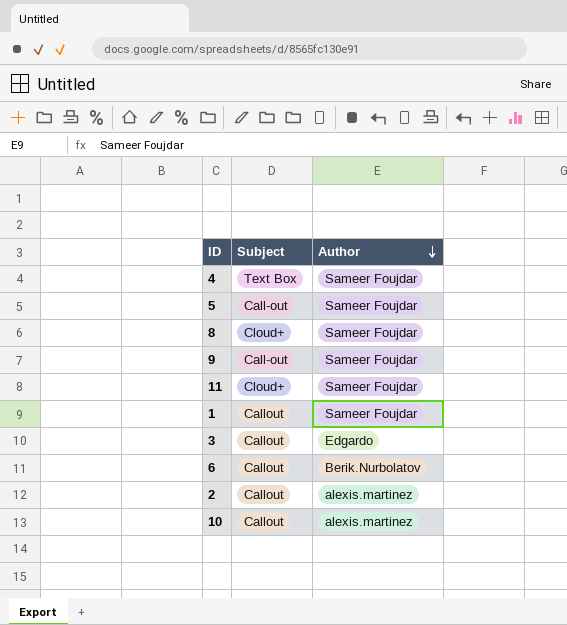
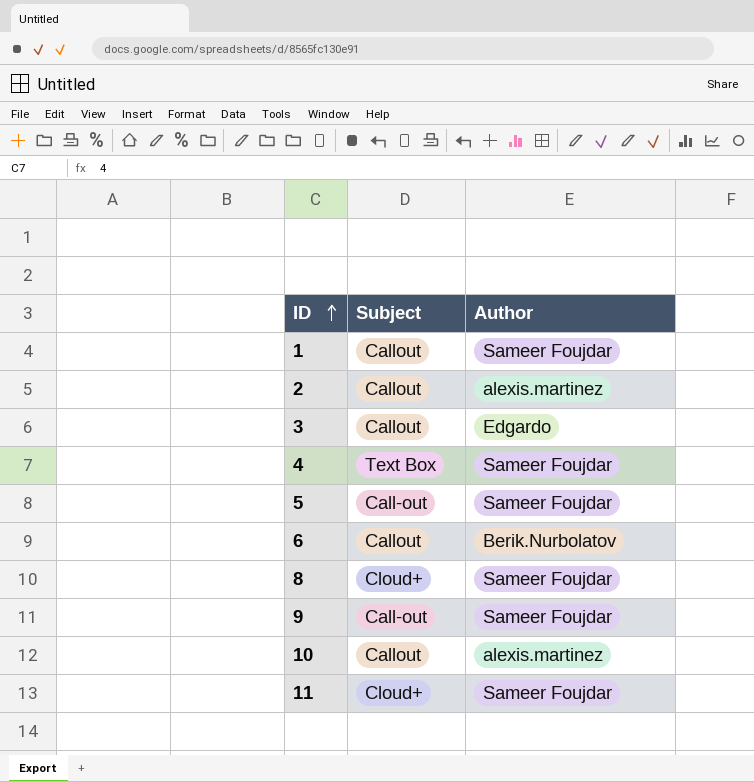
row order: Author descending -> ID ascending

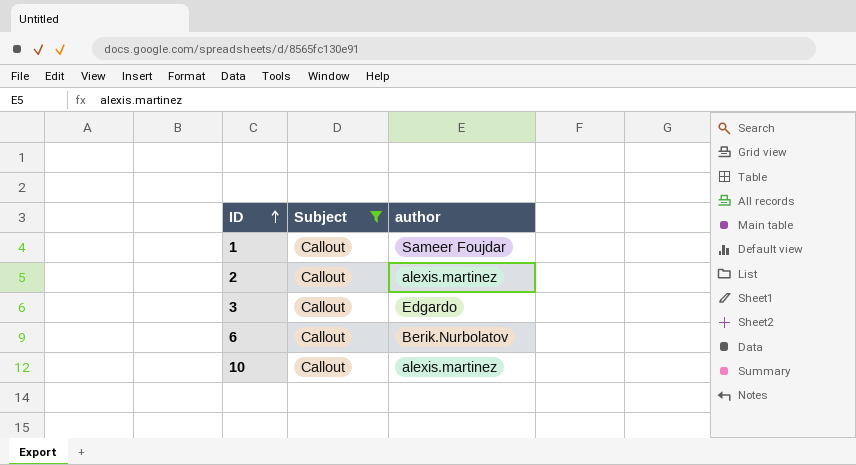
filter: none -> Subject = Callout
column name: Author -> author

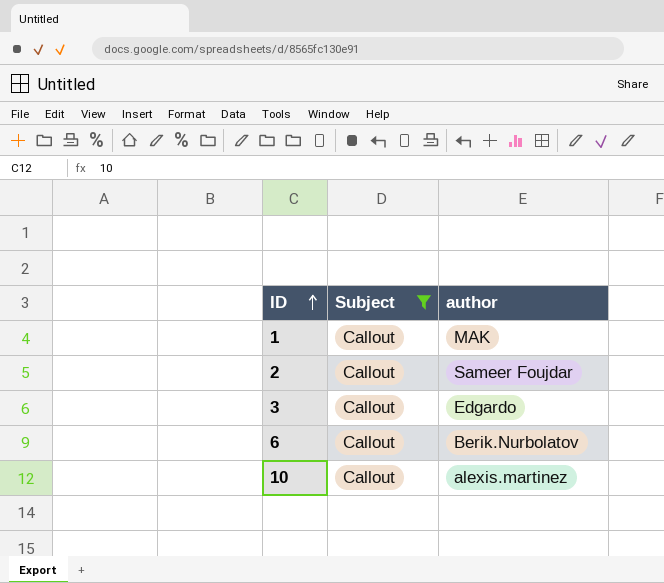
1 | author: Sameer Foujdar -> MAK
2 | author: alexis.martinez -> Sameer Foujdar

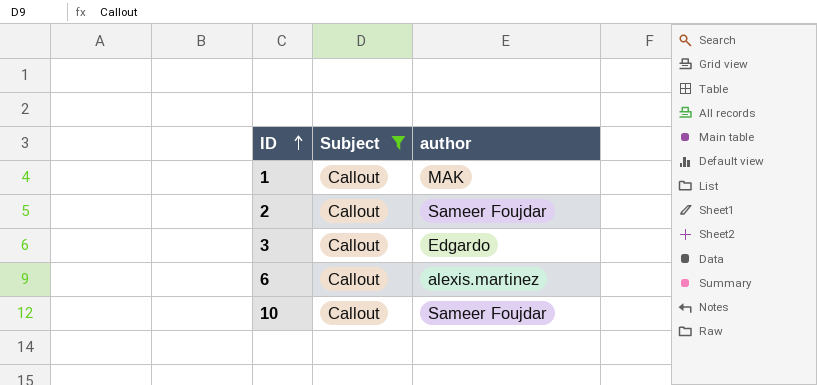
6 | author: Berik.Nurbolatov -> alexis.martinez
10 | author: alexis.martinez -> Sameer Foujdar

